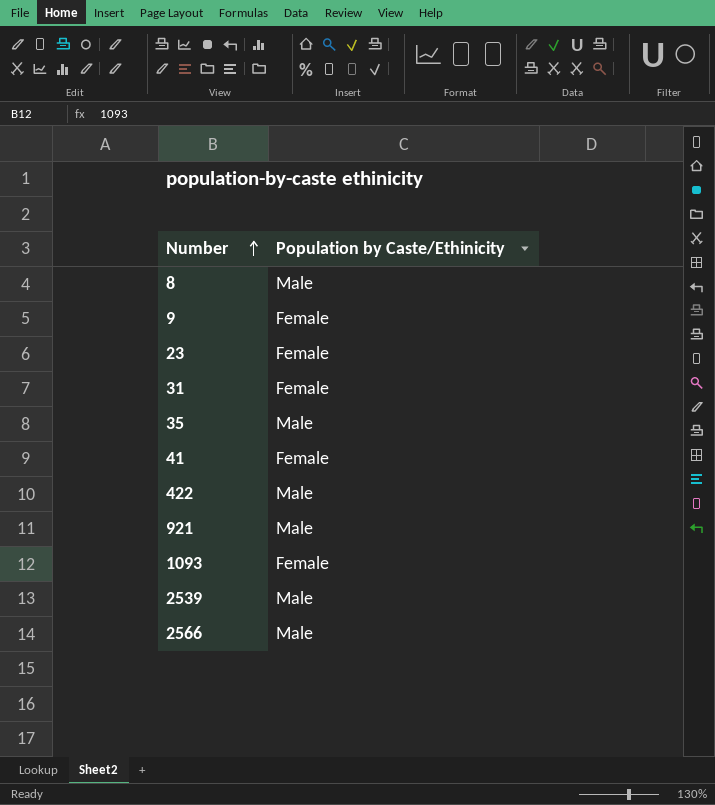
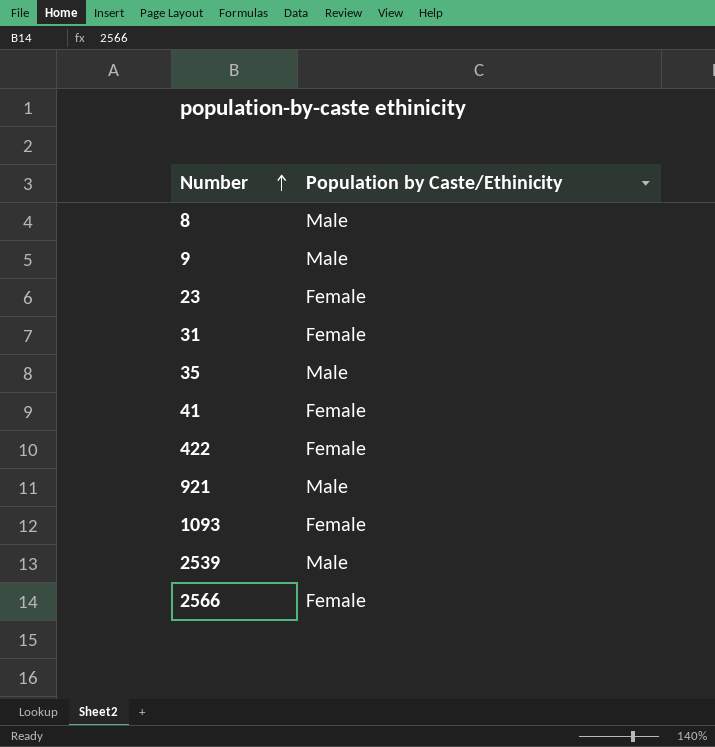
9 | Population by Caste/Ethinicity: Female -> Male
422 | Population by Caste/Ethinicity: Male -> Female
2566 | Population by Caste/Ethinicity: Male -> Female

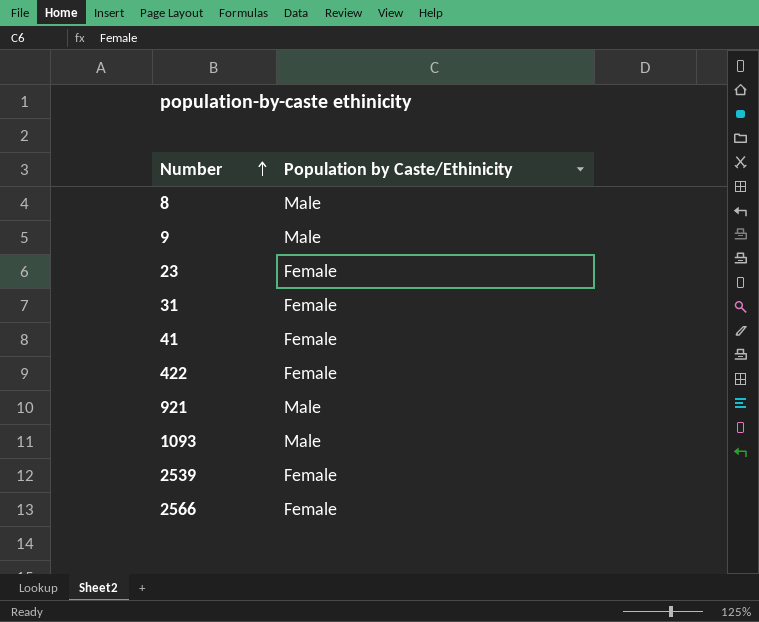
row 35: Male -> none
1093 | Population by Caste/Ethinicity: Female -> Male
2539 | Population by Caste/Ethinicity: Male -> Female

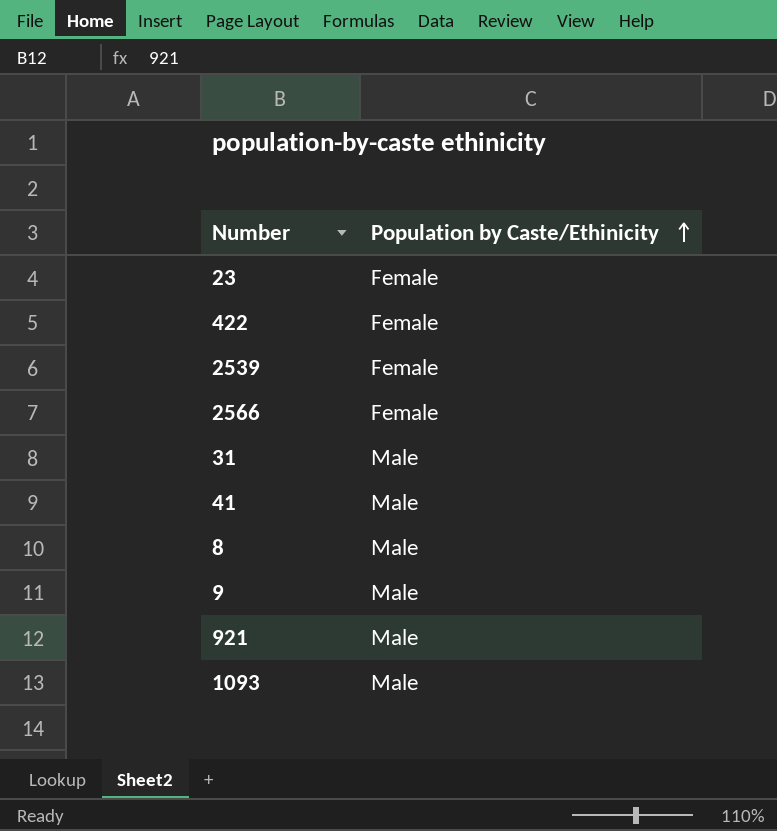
row order: Number ascending -> Population by Caste/Ethinicity ascending
31 | Population by Caste/Ethinicity: Female -> Male
41 | Population by Caste/Ethinicity: Female -> Male

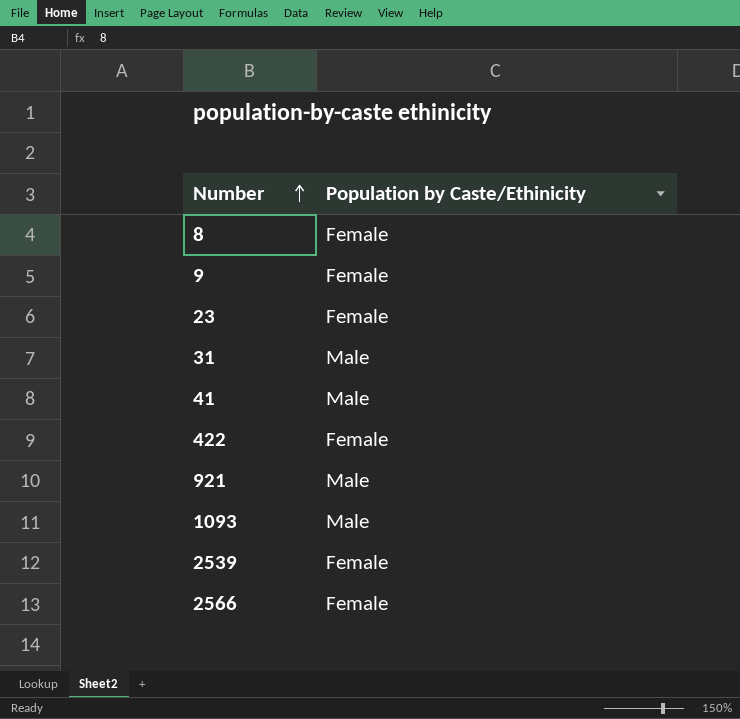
row order: Population by Caste/Ethinicity ascending -> Number ascending
8 | Population by Caste/Ethinicity: Male -> Female
9 | Population by Caste/Ethinicity: Male -> Female

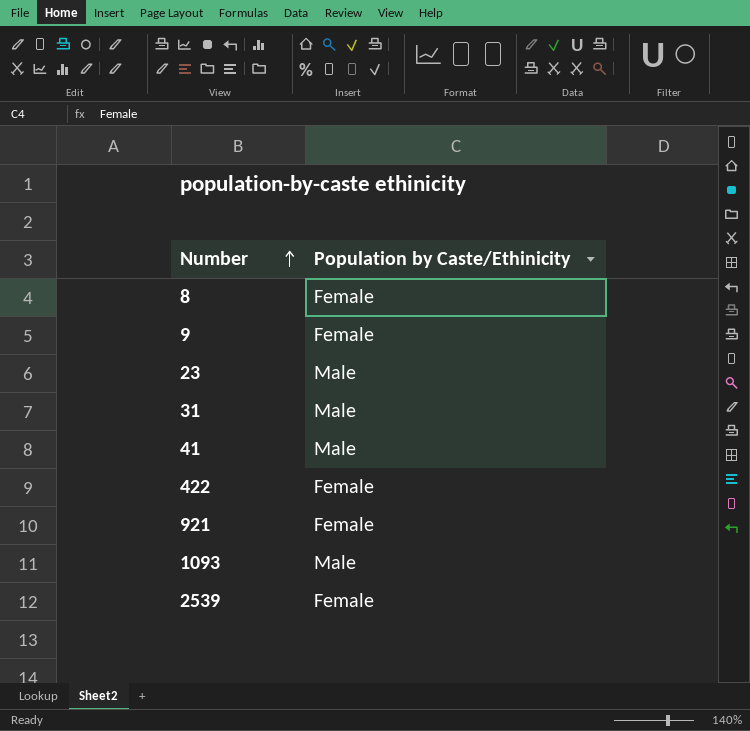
row 2566: Female -> none
23 | Population by Caste/Ethinicity: Female -> Male
921 | Population by Caste/Ethinicity: Male -> Female

